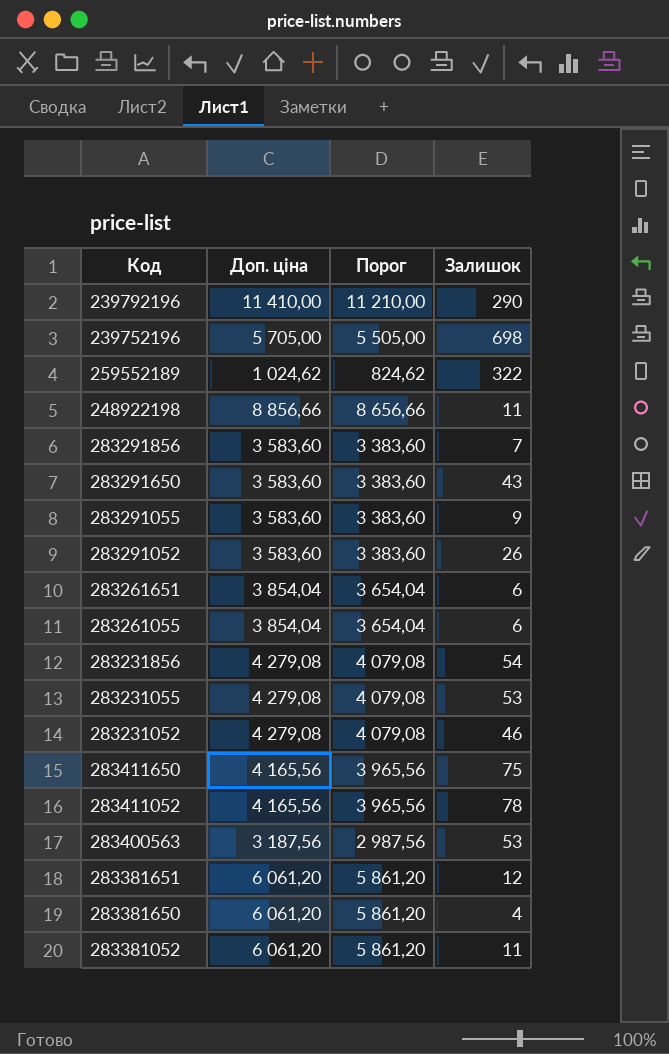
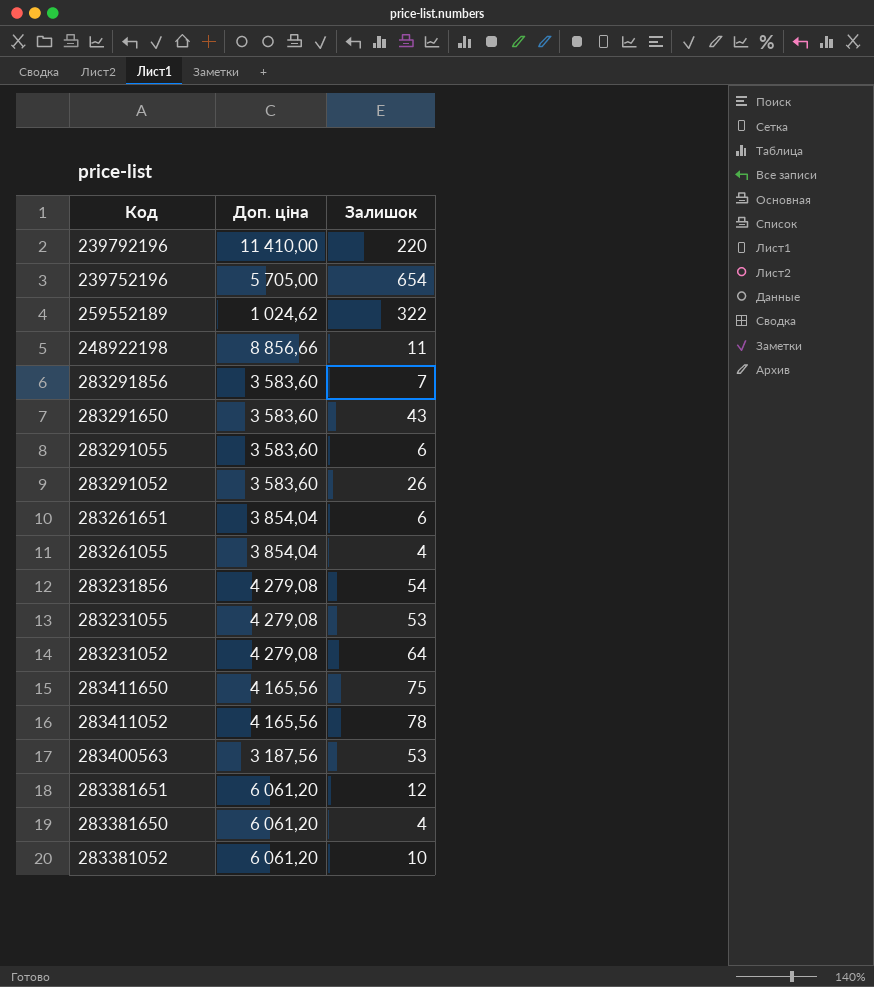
column Порог | formula: [Доп. ціна] - 200 -> none
239792196 | Залишок: 290 -> 220
239752196 | Залишок: 698 -> 654
283291055 | Залишок: 9 -> 6
283261055 | Залишок: 6 -> 4
283231052 | Залишок: 46 -> 64
283381052 | Залишок: 11 -> 10

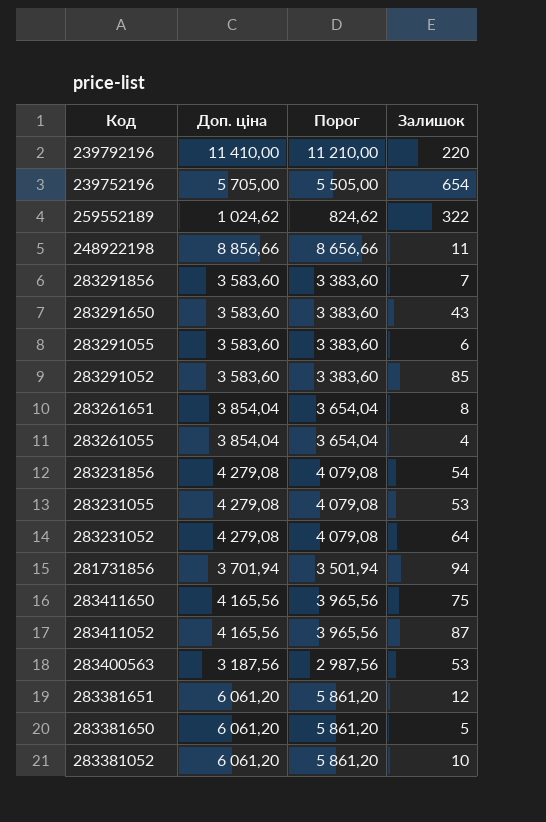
column Порог | formula: none -> [Доп. ціна] - 200
283291052 | Залишок: 26 -> 85
283261651 | Залишок: 6 -> 8
row 281731856: none -> 3 701,94 | 3 501,94 | 94
283411052 | Залишок: 78 -> 87
283381650 | Залишок: 4 -> 5

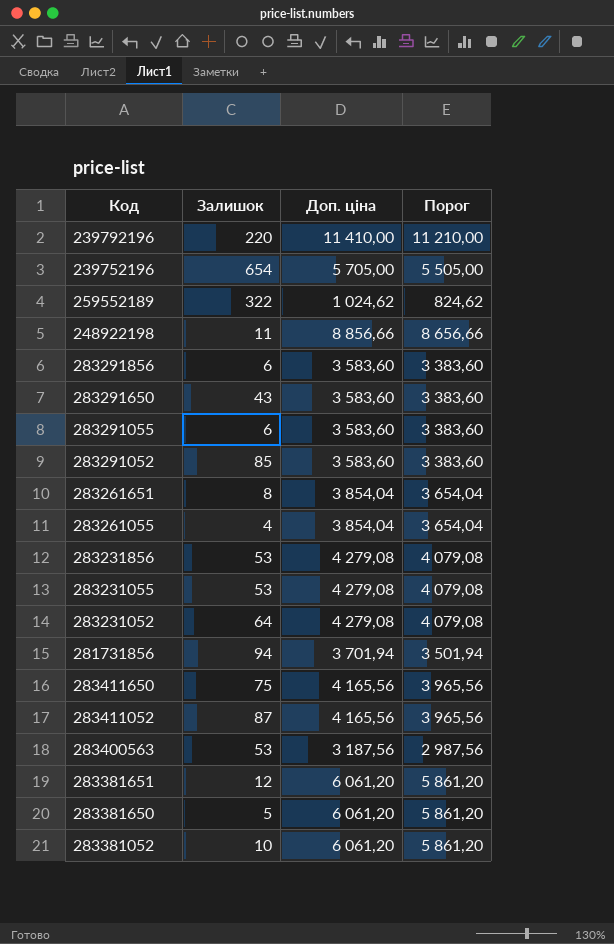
column Залишок | position: 4 -> 2
283291856 | Залишок: 7 -> 6
283231856 | Залишок: 54 -> 53

